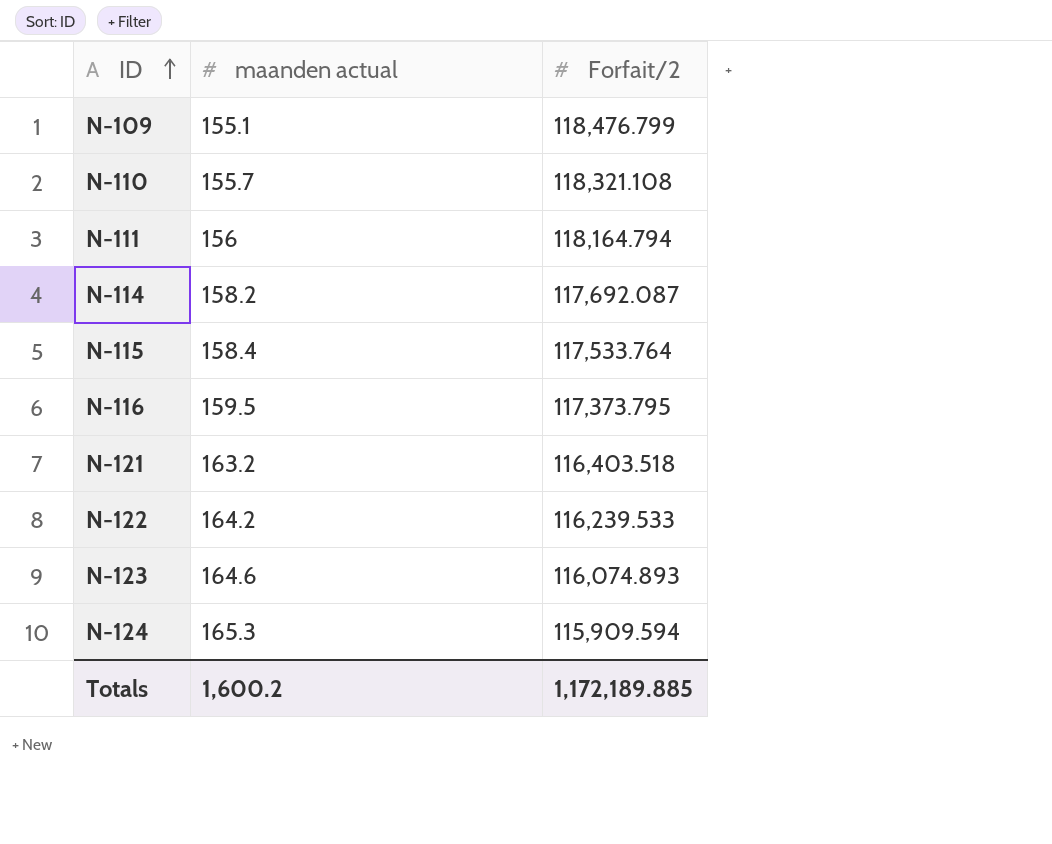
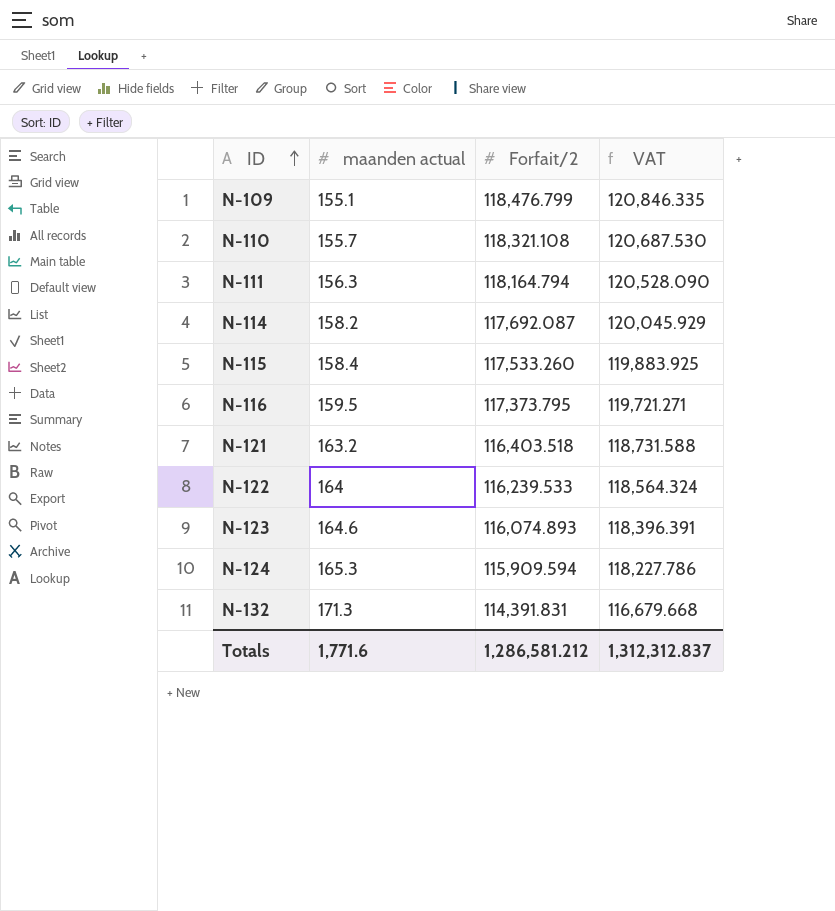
column VAT | formula: none -> [Forfait/2] * 1.02
N-111 | maanden actual: 156 -> 156.3
N-115 | Forfait/2: 117,533.764 -> 117,533.260
N-122 | maanden actual: 164.2 -> 164
row N-132: none -> 171.3 | 114,391.831 | 116,679.668
Totals | maanden actual: 1,600.2 -> 1,771.6
Totals | Forfait/2: 1,172,189.885 -> 1,286,581.212

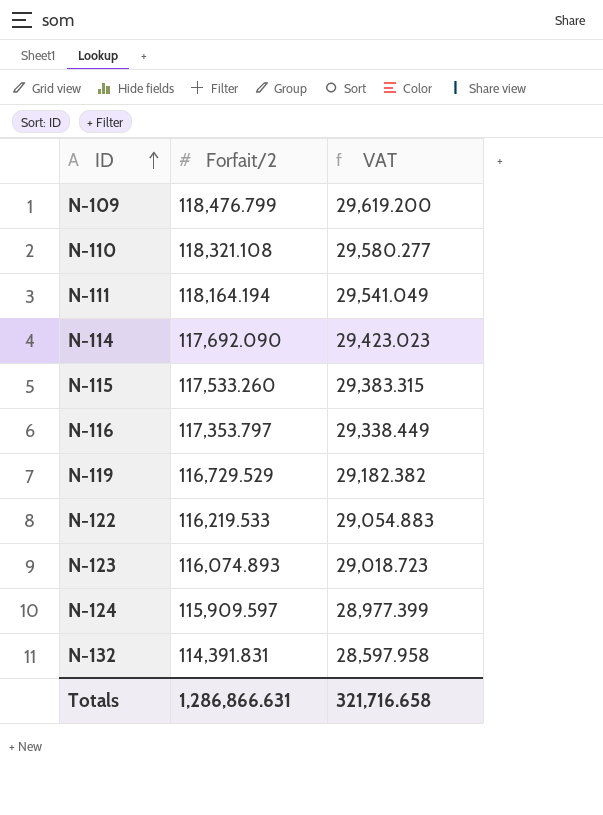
column maanden actual | position: 2 -> none
column VAT | formula: [Forfait/2] * 1.02 -> [Forfait/2] * 0.25
row N-121: 163.2 | 116,403.518 | 118,731.588 -> none
N-111 | Forfait/2: 118,164.794 -> 118,164.194
N-114 | Forfait/2: 117,692.087 -> 117,692.090
N-116 | Forfait/2: 117,373.795 -> 117,353.797
row N-119: none -> 116,729.529 | 29,182.382
N-122 | Forfait/2: 116,239.533 -> 116,219.533
N-124 | Forfait/2: 115,909.594 -> 115,909.597
Totals | Forfait/2: 1,286,581.212 -> 1,286,866.631
Totals | VAT: 1,312,312.837 -> 321,716.658

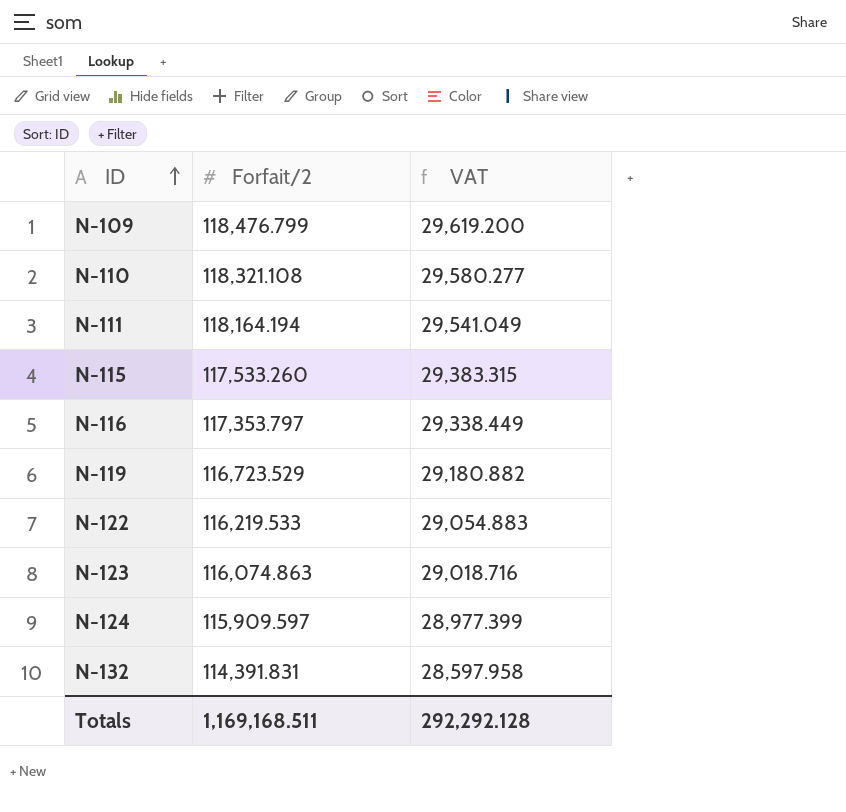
row N-114: 117,692.090 | 29,423.023 -> none
N-119 | Forfait/2: 116,729.529 -> 116,723.529
N-119 | VAT: 29,182.382 -> 29,180.882
N-123 | Forfait/2: 116,074.893 -> 116,074.863
N-123 | VAT: 29,018.723 -> 29,018.716
Totals | Forfait/2: 1,286,866.631 -> 1,169,168.511
Totals | VAT: 321,716.658 -> 292,292.128

